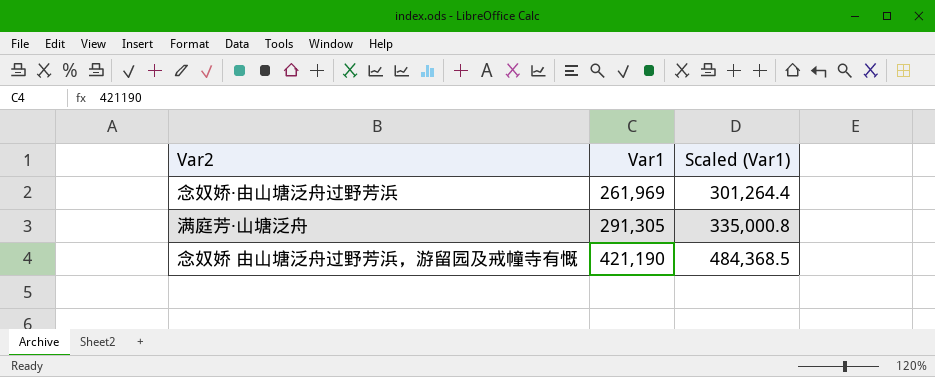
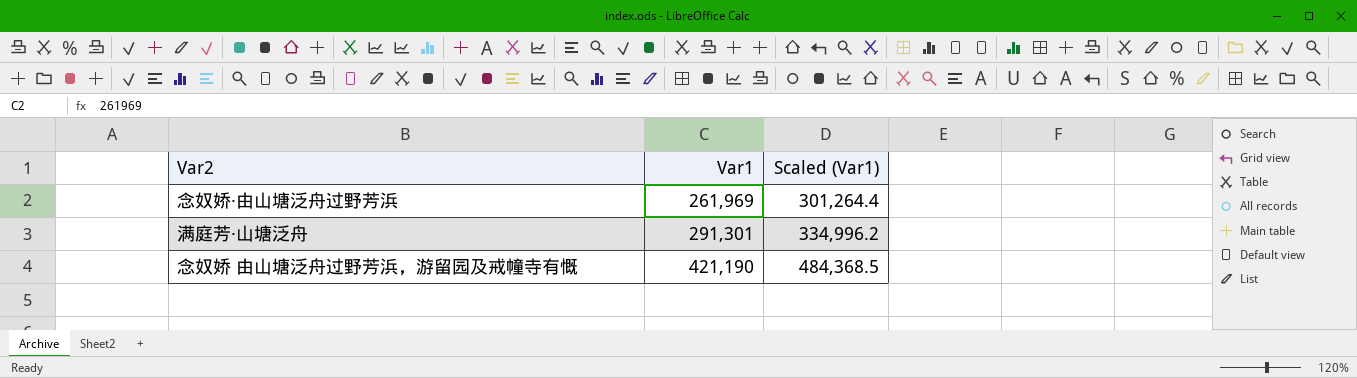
满庭芳·山塘泛舟 | Var1: 291,305 -> 291,301
满庭芳·山塘泛舟 | Scaled (Var1): 335,000.8 -> 334,996.2

